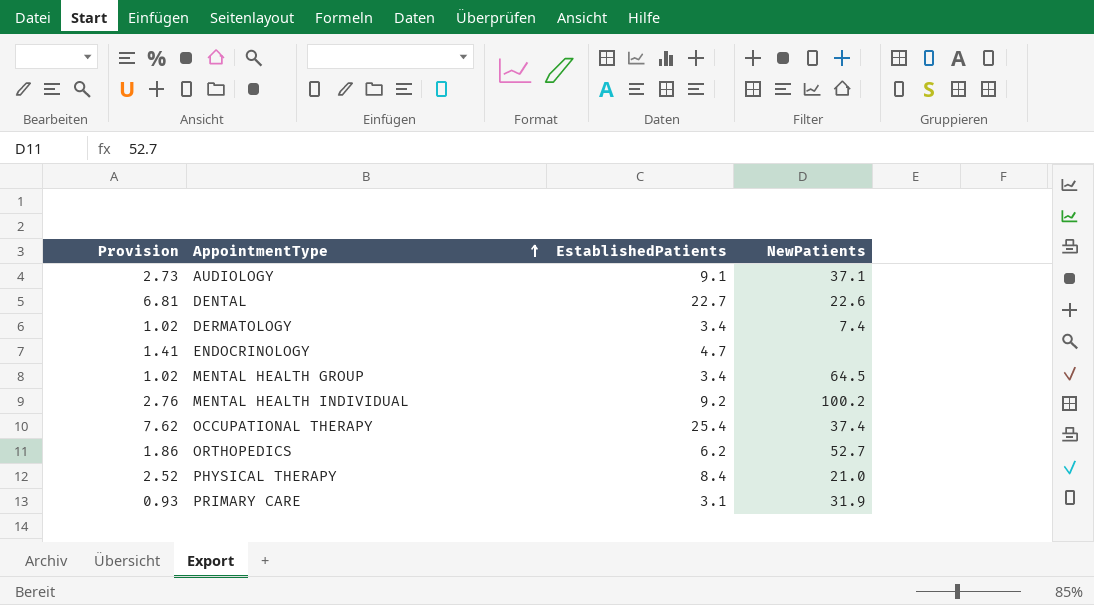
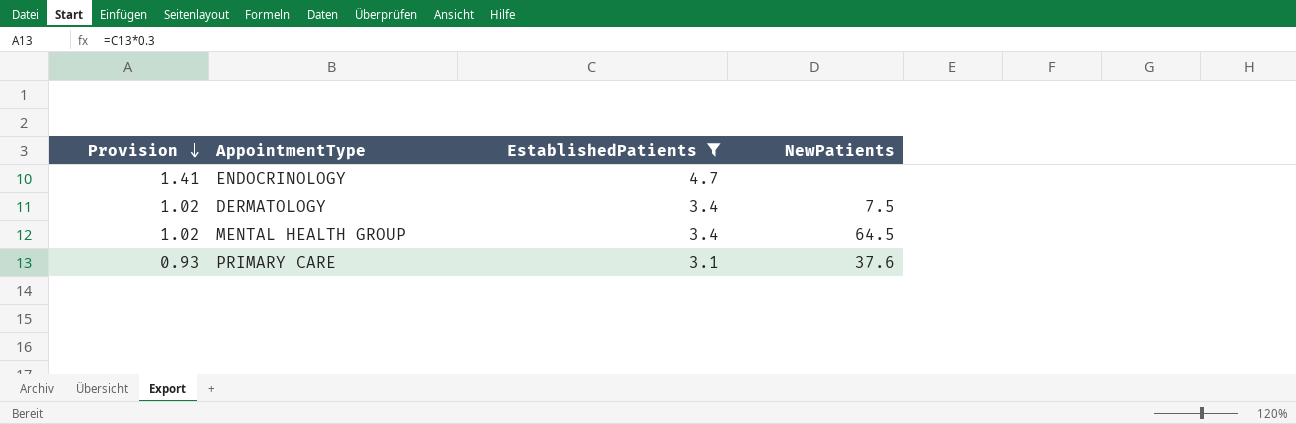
filter: none -> EstablishedPatients <= 4.7
row order: AppointmentType ascending -> Provision descending
DERMATOLOGY | NewPatients: 7.4 -> 7.5
PRIMARY CARE | NewPatients: 31.9 -> 37.6

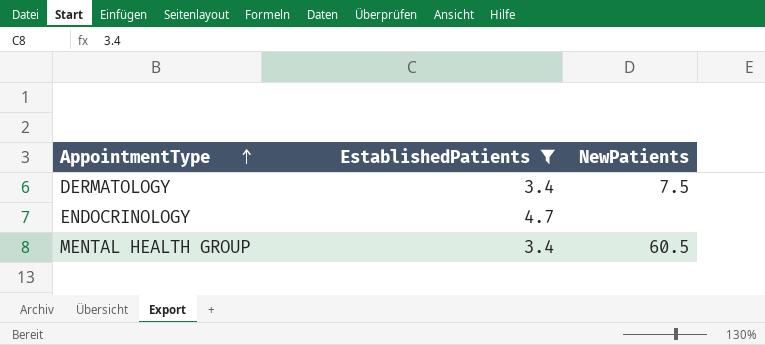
row order: Provision descending -> AppointmentType ascending
column Provision | formula: [EstablishedPatients] * 0.3 -> none
row PRIMARY CARE: 0.93 | 3.1 | 37.6 -> none
MENTAL HEALTH GROUP | NewPatients: 64.5 -> 60.5

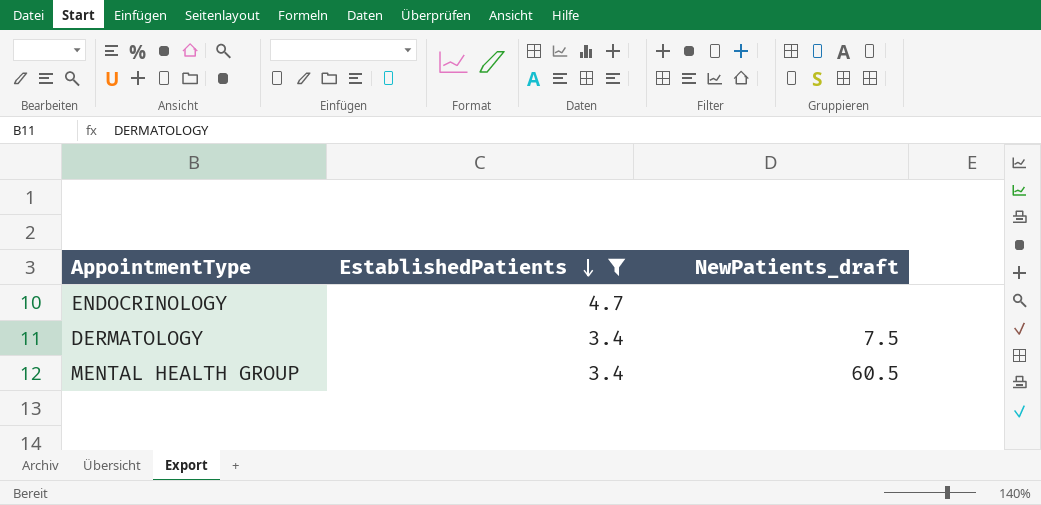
row order: AppointmentType ascending -> EstablishedPatients descending
column name: NewPatients -> NewPatients_draft

